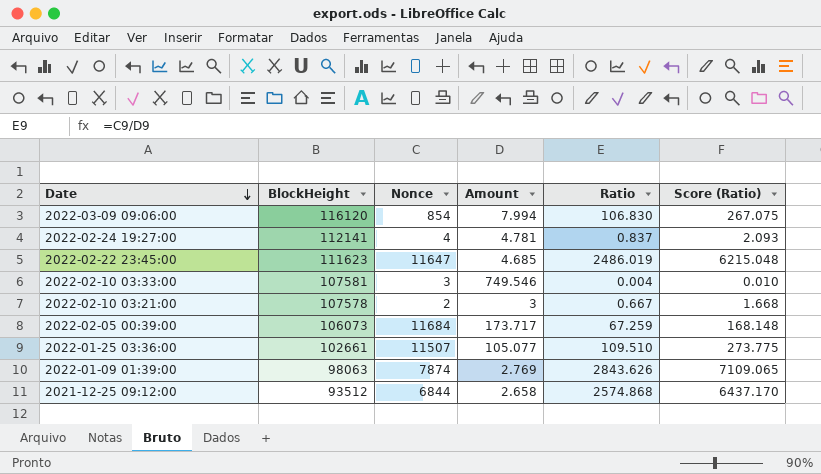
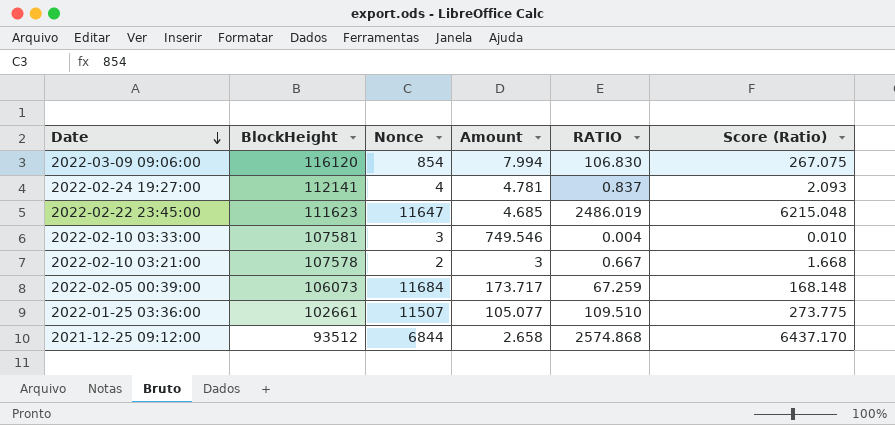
column name: Ratio -> RATIO
row 2022-01-09 01:39:00: 98063 | 7874 | 2.769 | 2843.626 | 7109.065 -> none

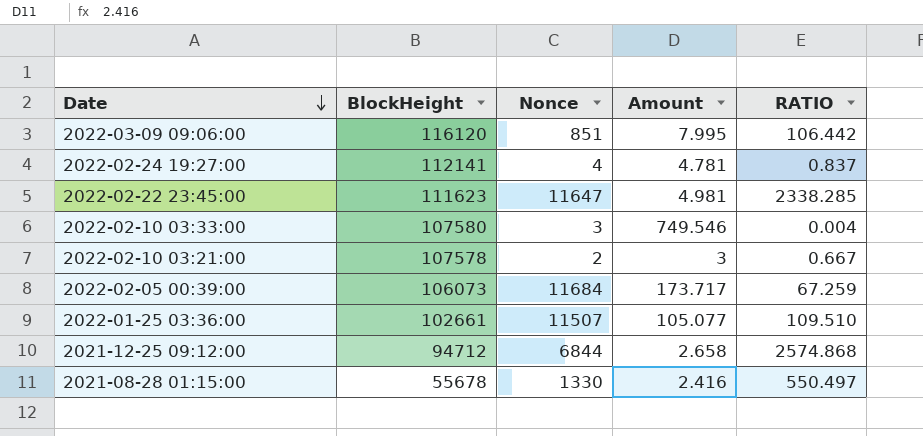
column Score (Ratio) | formula: [RATIO] * 2.5 -> none
2022-03-09 09:06:00 | Nonce: 854 -> 851
2022-03-09 09:06:00 | Amount: 7.994 -> 7.995
2022-03-09 09:06:00 | RATIO: 106.830 -> 106.442
2022-02-22 23:45:00 | Amount: 4.685 -> 4.981
2022-02-22 23:45:00 | RATIO: 2486.019 -> 2338.285
2022-02-10 03:33:00 | BlockHeight: 107581 -> 107580
2021-12-25 09:12:00 | BlockHeight: 93512 -> 94712
row 2021-08-28 01:15:00: none -> 55678 | 1330 | 2.416 | 550.497

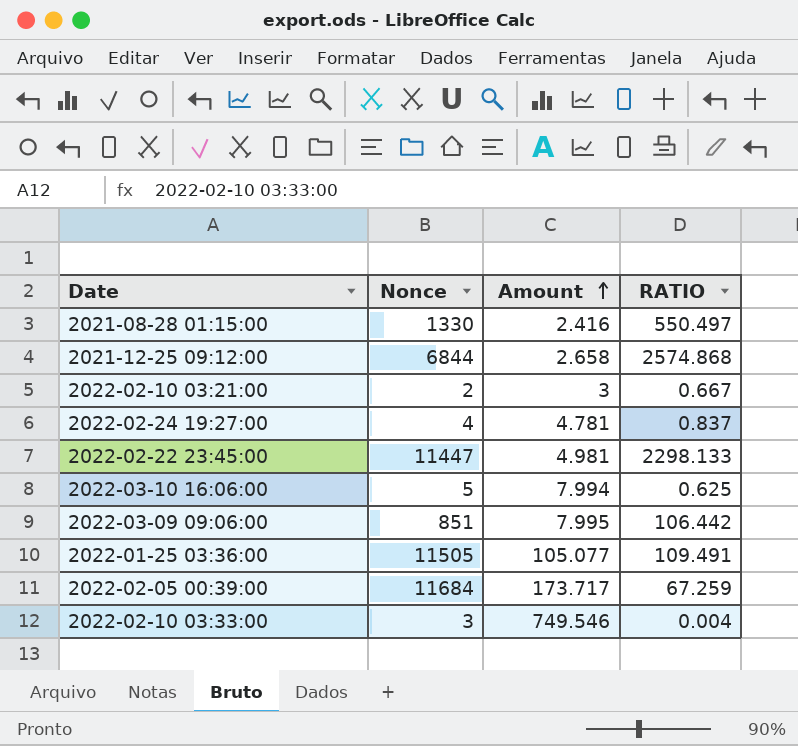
row order: Date descending -> Amount ascending
column BlockHeight | position: 2 -> none
2022-02-22 23:45:00 | Nonce: 11647 -> 11447
2022-02-22 23:45:00 | RATIO: 2338.285 -> 2298.133
row 2022-03-10 16:06:00: none -> 5 | 7.994 | 0.625
2022-01-25 03:36:00 | Nonce: 11507 -> 11505
2022-01-25 03:36:00 | RATIO: 109.510 -> 109.491

